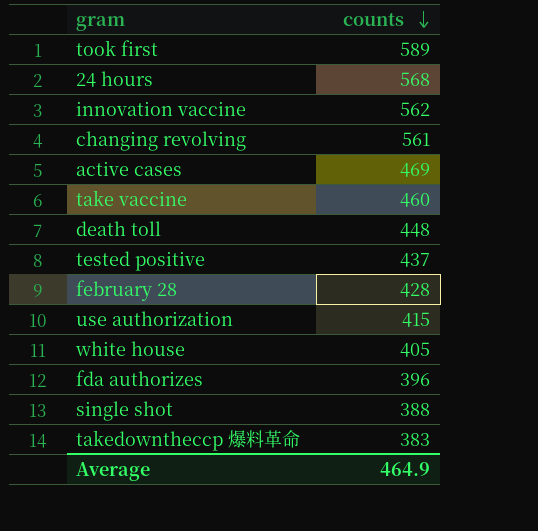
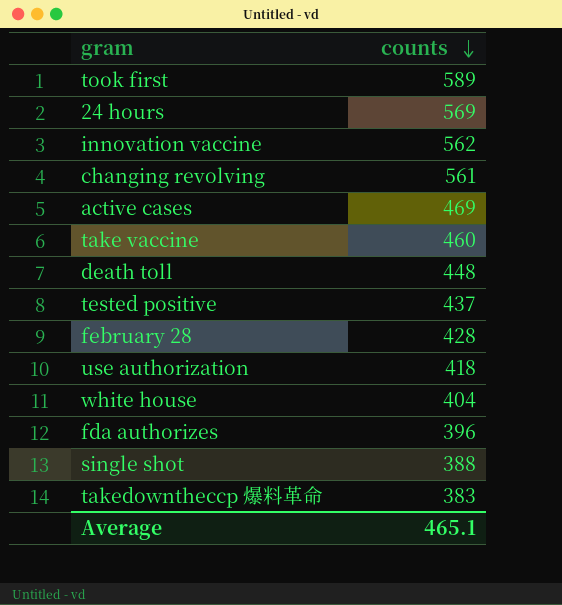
24 hours | counts: 568 -> 569
use authorization | counts: 415 -> 418
white house | counts: 405 -> 404
Average | counts: 464.9 -> 465.1

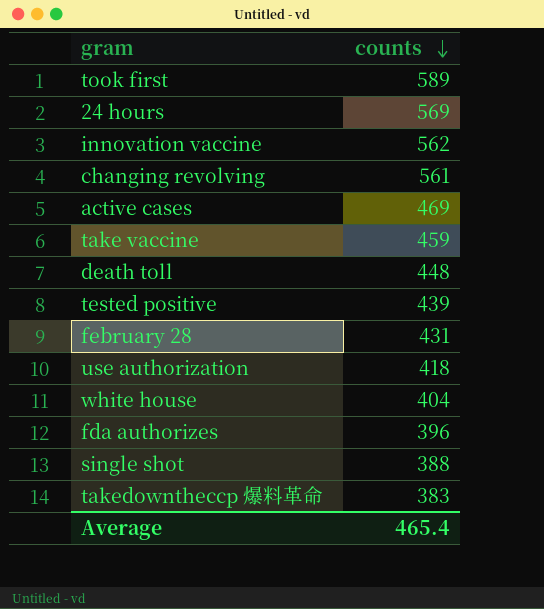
take vaccine | counts: 460 -> 459
tested positive | counts: 437 -> 439
february 28 | counts: 428 -> 431
Average | counts: 465.1 -> 465.4

